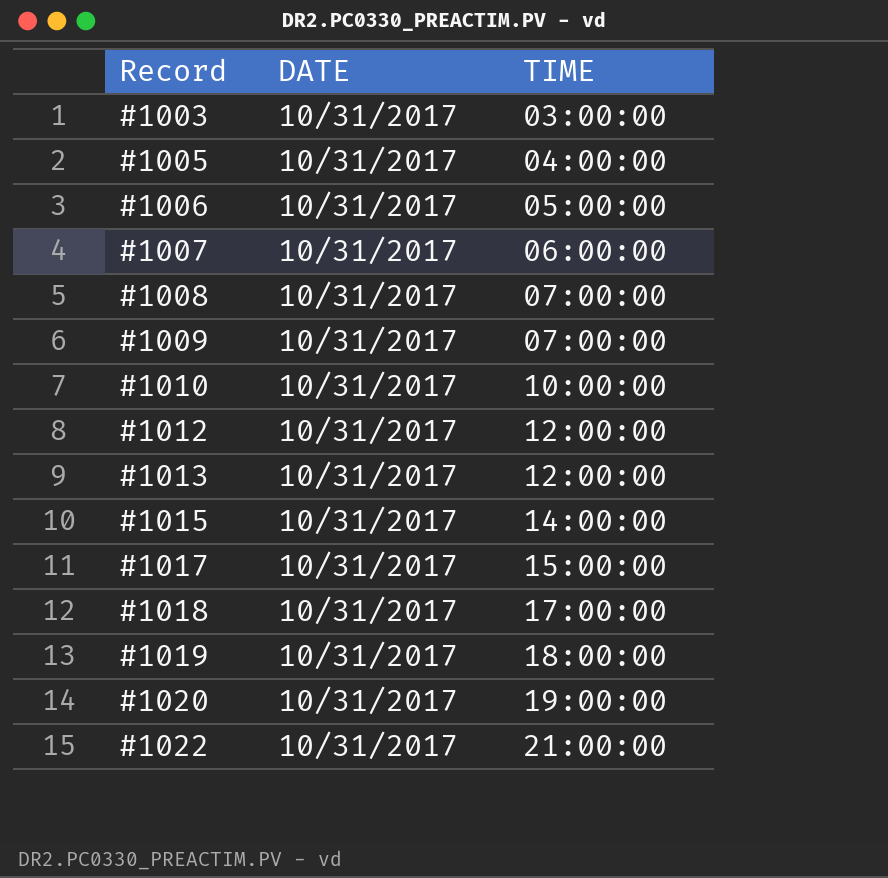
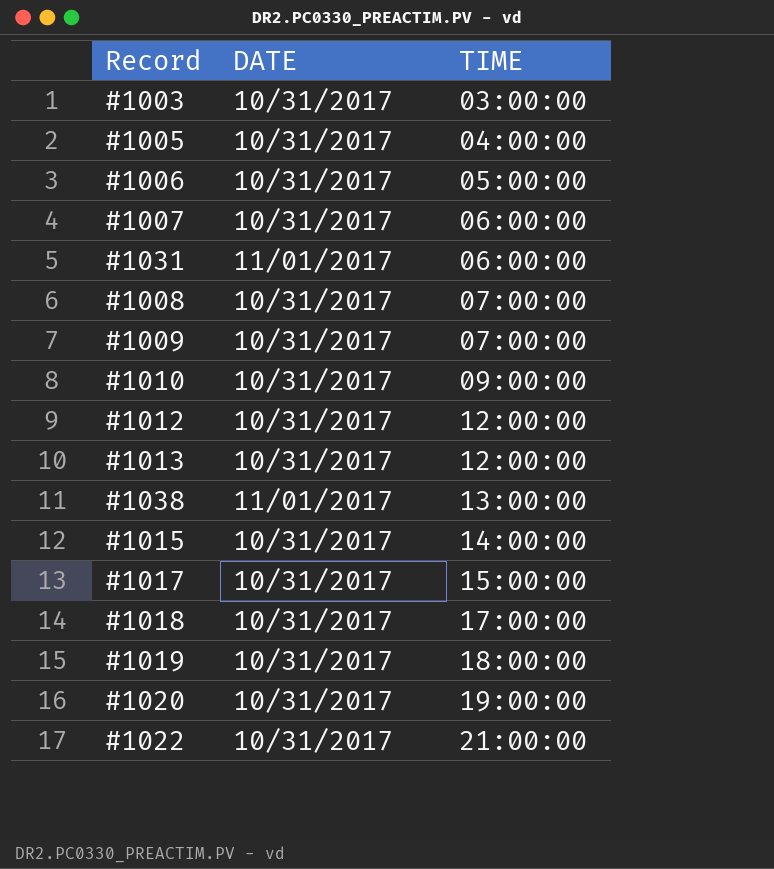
row #1031: none -> 11/01/2017 | 06:00:00
#1010 | TIME: 10:00:00 -> 09:00:00
row #1038: none -> 11/01/2017 | 13:00:00

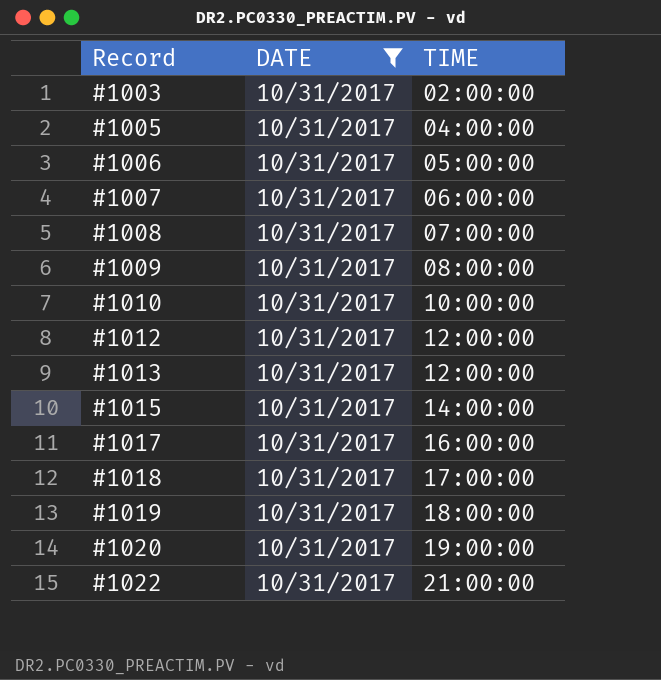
filter: none -> DATE = 10/31/2017
#1003 | TIME: 03:00:00 -> 02:00:00
#1009 | TIME: 07:00:00 -> 08:00:00
#1010 | TIME: 09:00:00 -> 10:00:00
#1017 | TIME: 15:00:00 -> 16:00:00

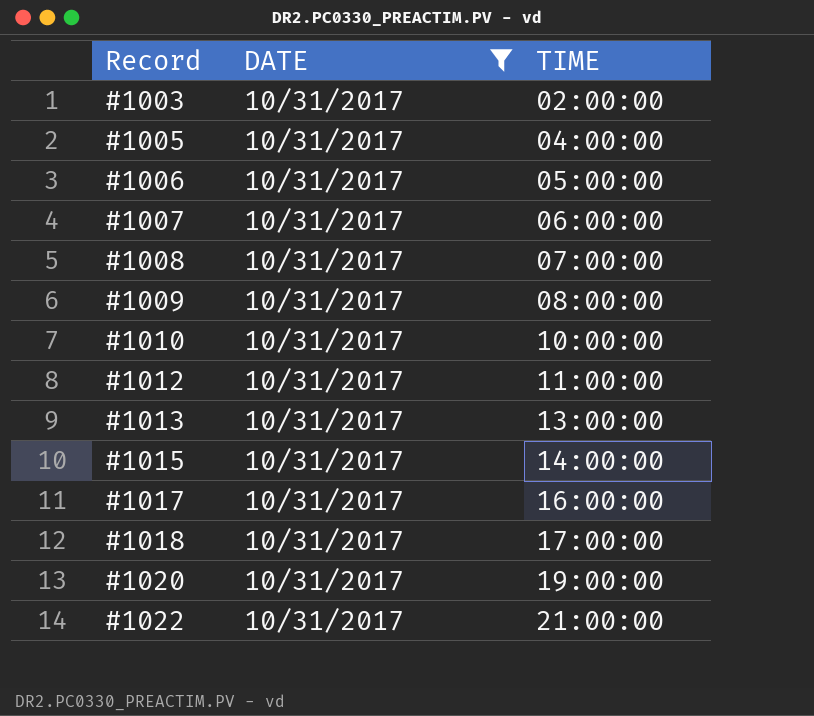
row #1019: 10/31/2017 | 18:00:00 -> none
#1012 | TIME: 12:00:00 -> 11:00:00
#1013 | TIME: 12:00:00 -> 13:00:00

